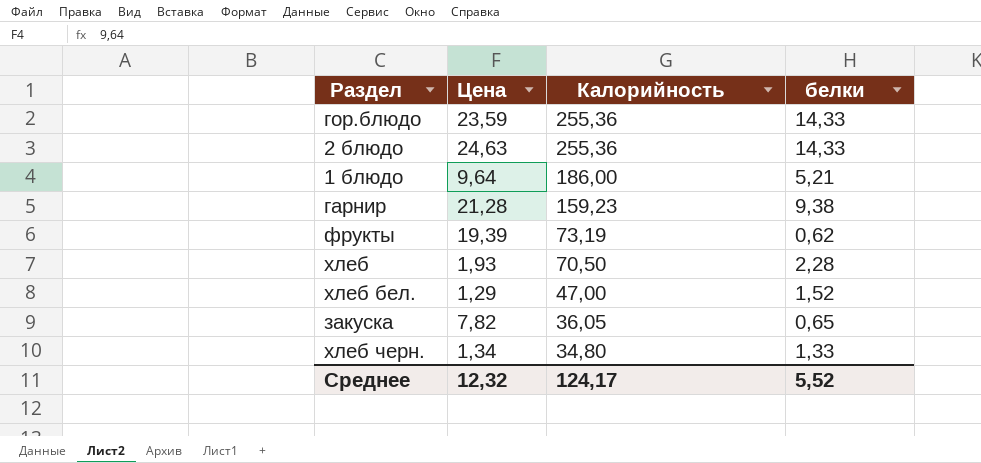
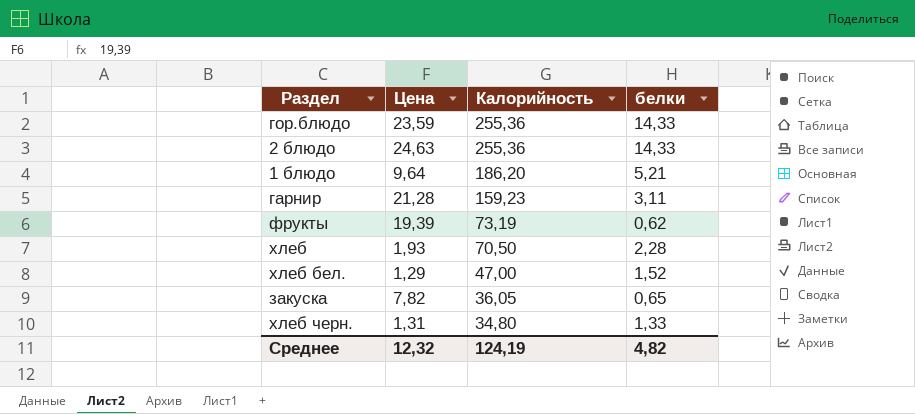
1 блюдо | Калорийность: 186,00 -> 186,20
гарнир | белки: 9,38 -> 3,11
хлеб черн. | Цена: 1,34 -> 1,31
Среднее | Калорийность: 124,17 -> 124,19
Среднее | белки: 5,52 -> 4,82

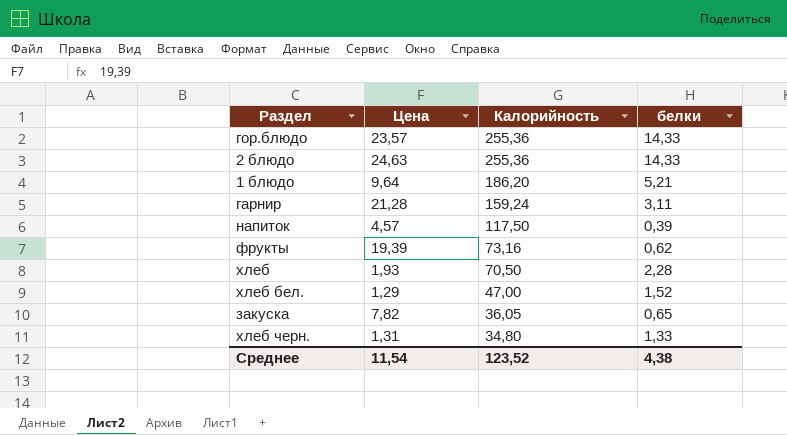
гор.блюдо | Цена: 23,59 -> 23,57
гарнир | Калорийность: 159,23 -> 159,24
row напиток: none -> 4,57 | 117,50 | 0,39
фрукты | Калорийность: 73,19 -> 73,16
Среднее | Цена: 12,32 -> 11,54
Среднее | Калорийность: 124,19 -> 123,52
Среднее | белки: 4,82 -> 4,38

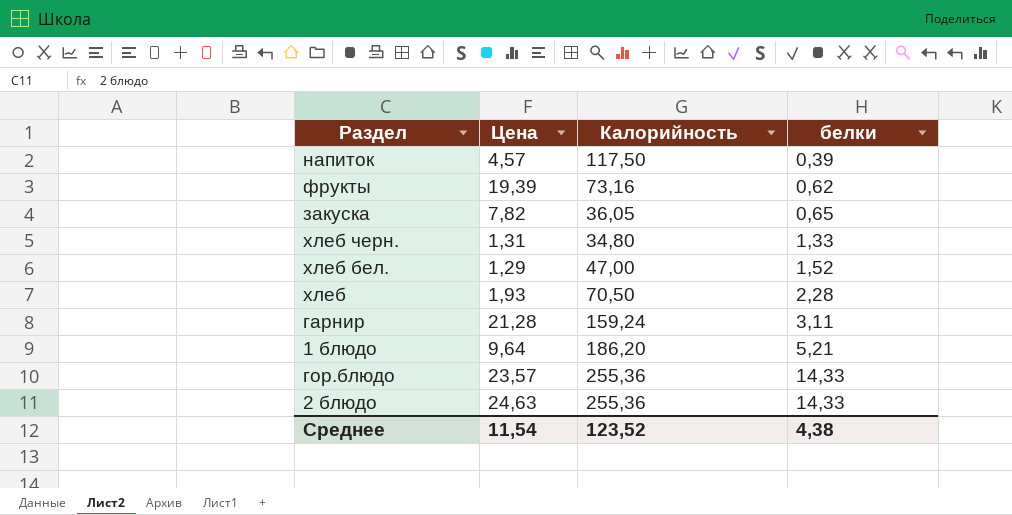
row order: Калорийность descending -> белки ascending

